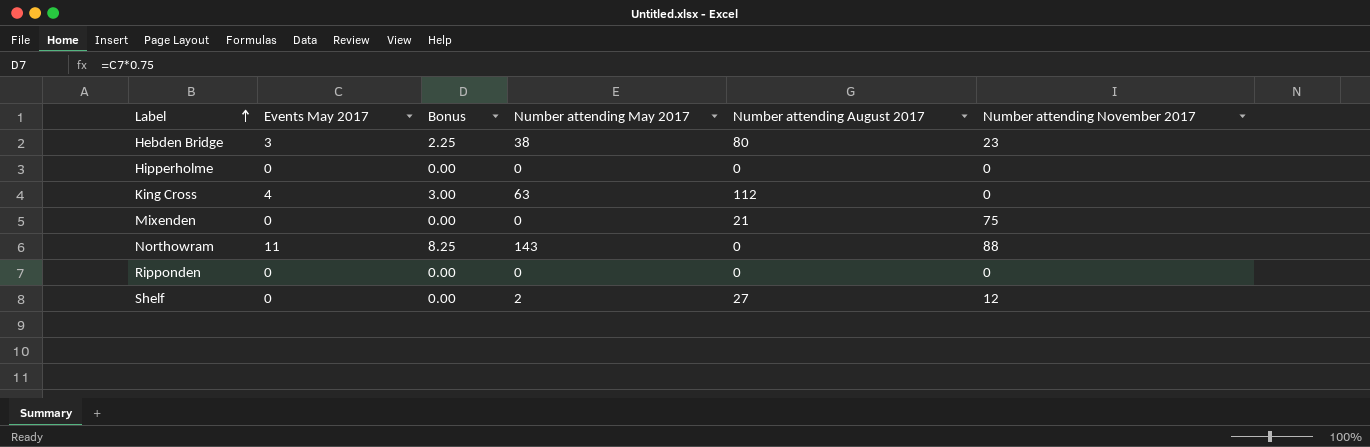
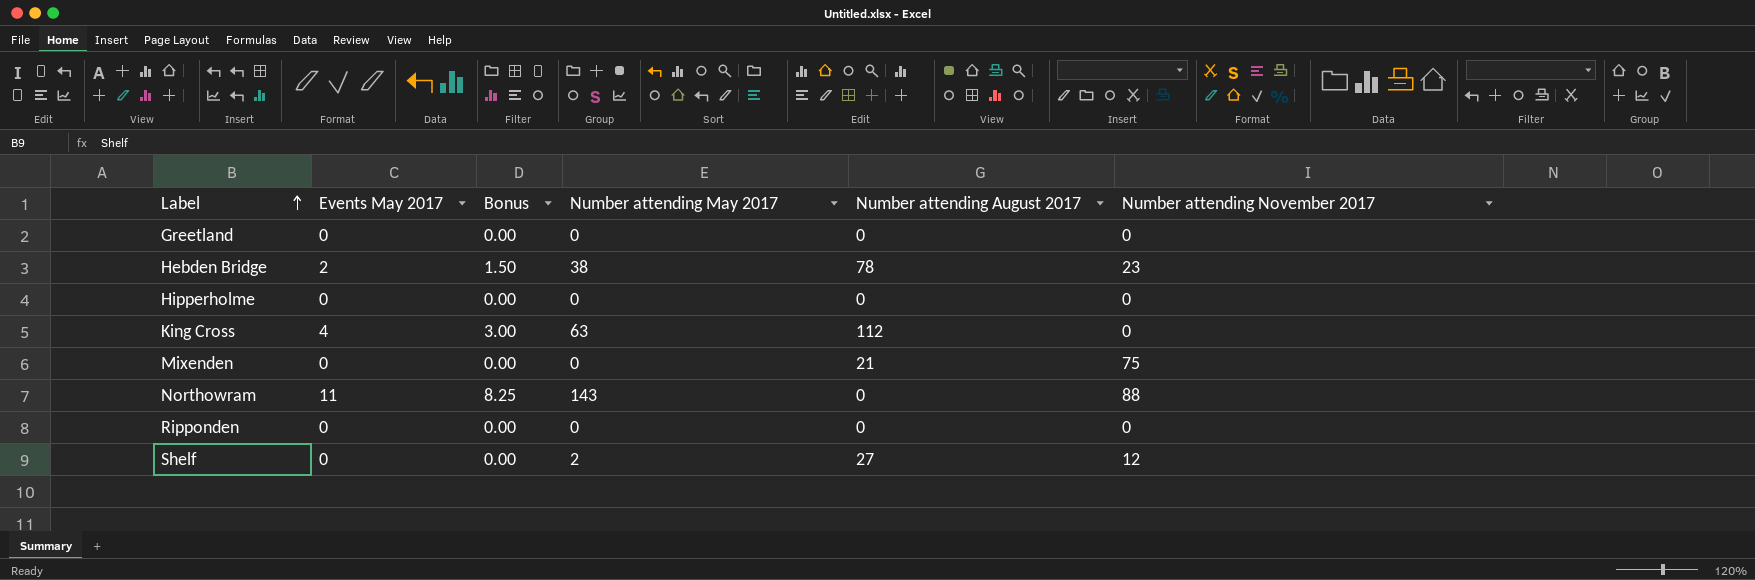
row Greetland: none -> 0 | 0.00 | 0 | 0 | 0
Hebden Bridge | Events May 2017: 3 -> 2
Hebden Bridge | Bonus: 2.25 -> 1.50
Hebden Bridge | Number attending August 2017: 80 -> 78

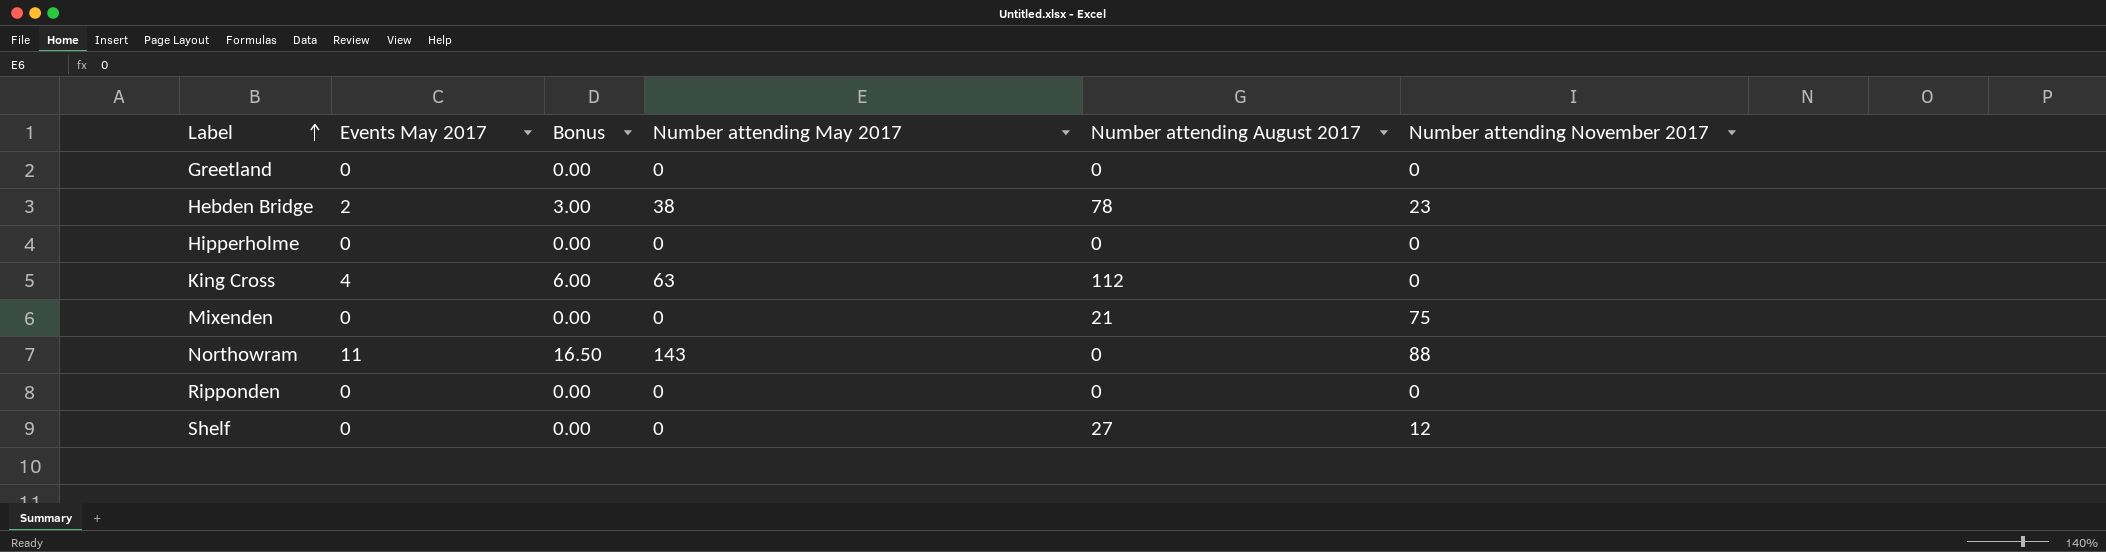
column Bonus | formula: [Events May 2017] * 0.75 -> [Events May 2017] * 1.5
Shelf | Number attending May 2017: 2 -> 0

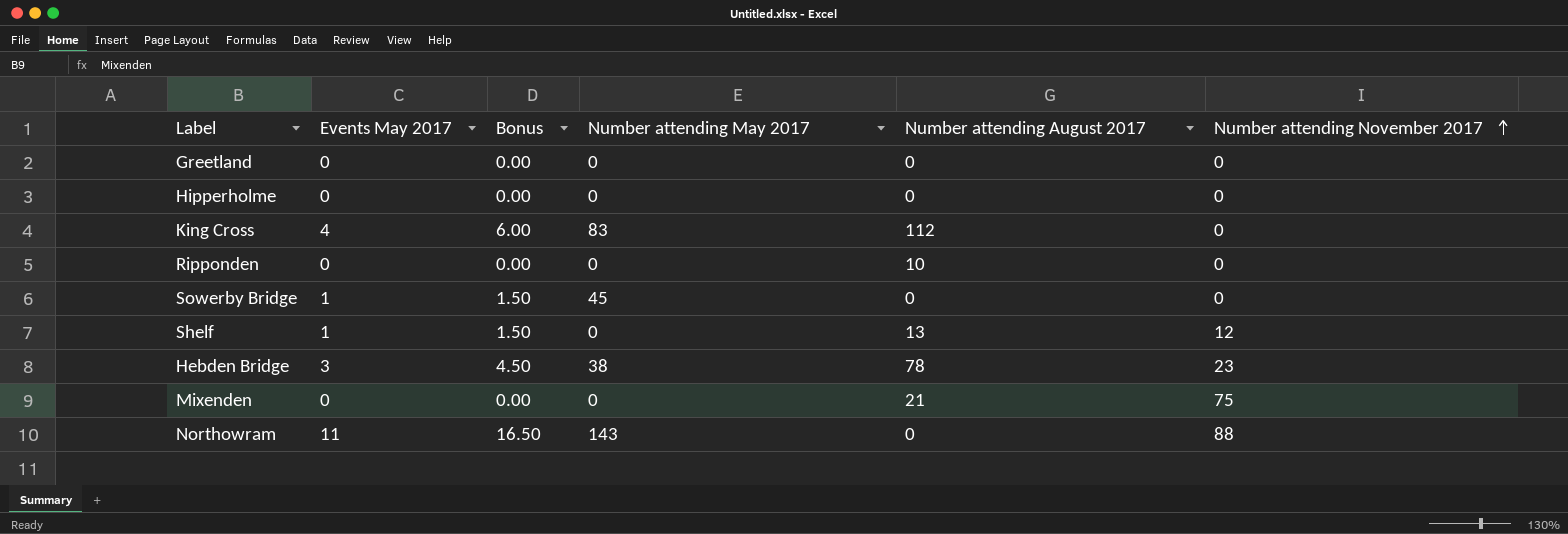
row order: Label ascending -> Number attending November 2017 ascending
King Cross | Number attending May 2017: 63 -> 83
Ripponden | Number attending August 2017: 0 -> 10
row Sowerby Bridge: none -> 1 | 1.50 | 45 | 0 | 0
Shelf | Events May 2017: 0 -> 1
Shelf | Bonus: 0.00 -> 1.50
Shelf | Number attending August 2017: 27 -> 13
Hebden Bridge | Events May 2017: 2 -> 3
Hebden Bridge | Bonus: 3.00 -> 4.50

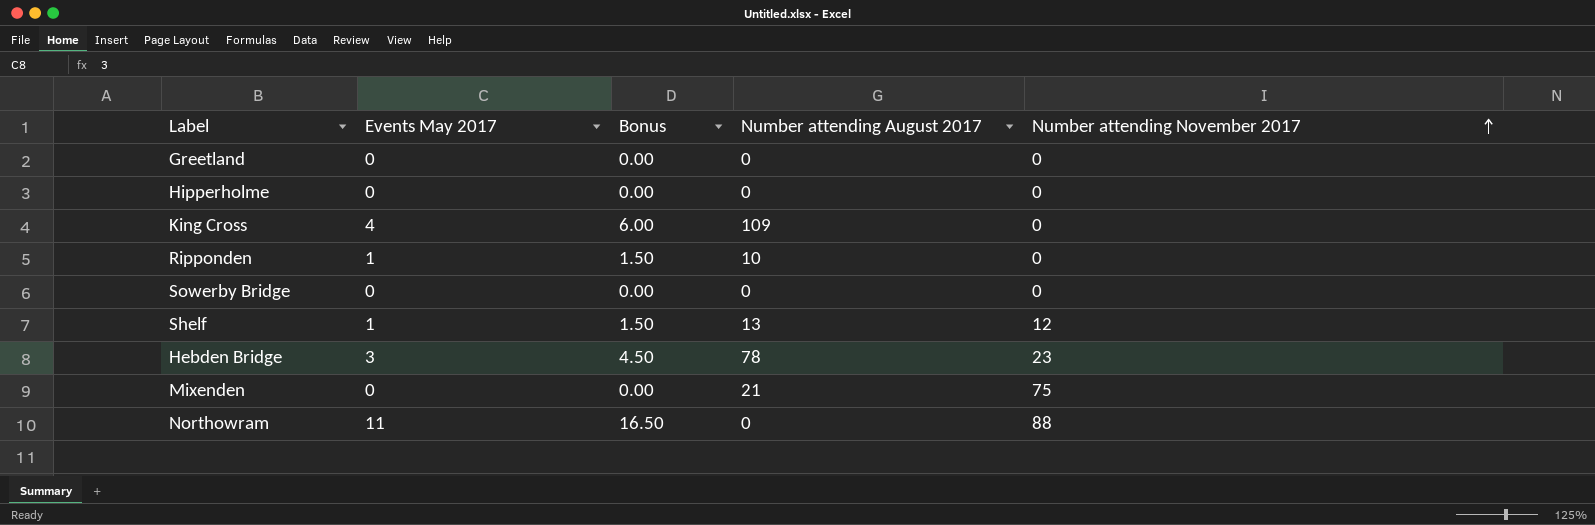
column Number attending May 2017 | position: 4 -> none
King Cross | Number attending August 2017: 112 -> 109
Ripponden | Events May 2017: 0 -> 1
Ripponden | Bonus: 0.00 -> 1.50
Sowerby Bridge | Events May 2017: 1 -> 0
Sowerby Bridge | Bonus: 1.50 -> 0.00

